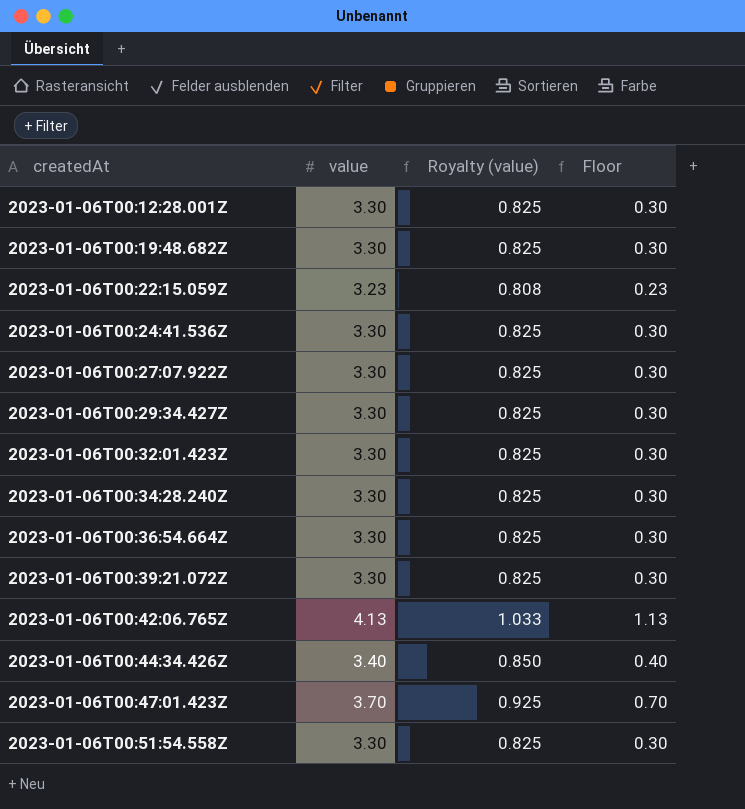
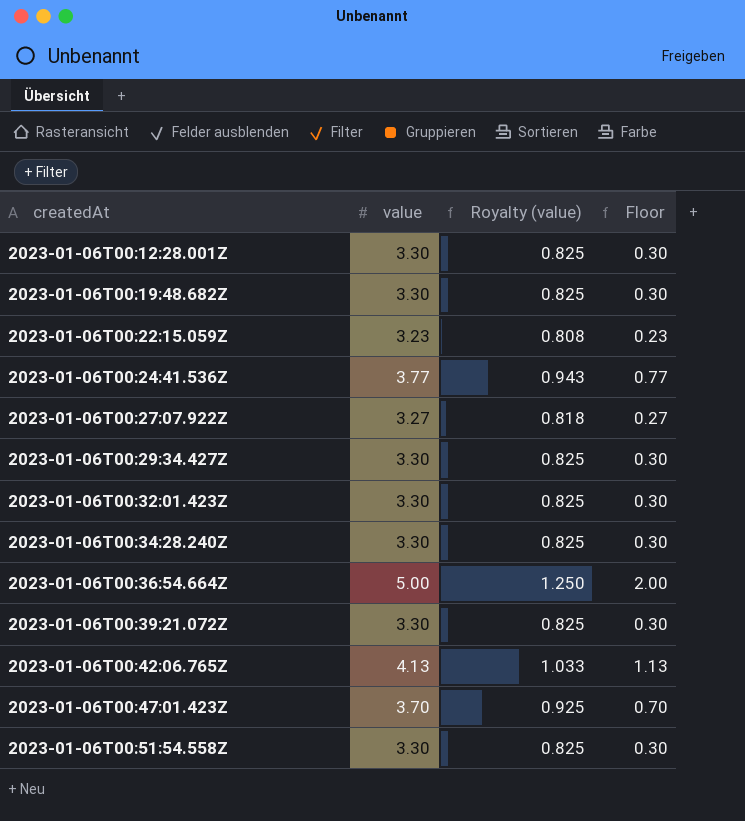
row 2023-01-06T00:44:34.426Z: 3.40 | 0.850 | 0.40 -> none
2023-01-06T00:24:41.536Z | value: 3.30 -> 3.77
2023-01-06T00:24:41.536Z | Royalty (value): 0.825 -> 0.943
2023-01-06T00:24:41.536Z | Floor: 0.30 -> 0.77
2023-01-06T00:27:07.922Z | value: 3.30 -> 3.27
2023-01-06T00:27:07.922Z | Royalty (value): 0.825 -> 0.818
2023-01-06T00:27:07.922Z | Floor: 0.30 -> 0.27
2023-01-06T00:36:54.664Z | value: 3.30 -> 5.00
2023-01-06T00:36:54.664Z | Royalty (value): 0.825 -> 1.250
2023-01-06T00:36:54.664Z | Floor: 0.30 -> 2.00

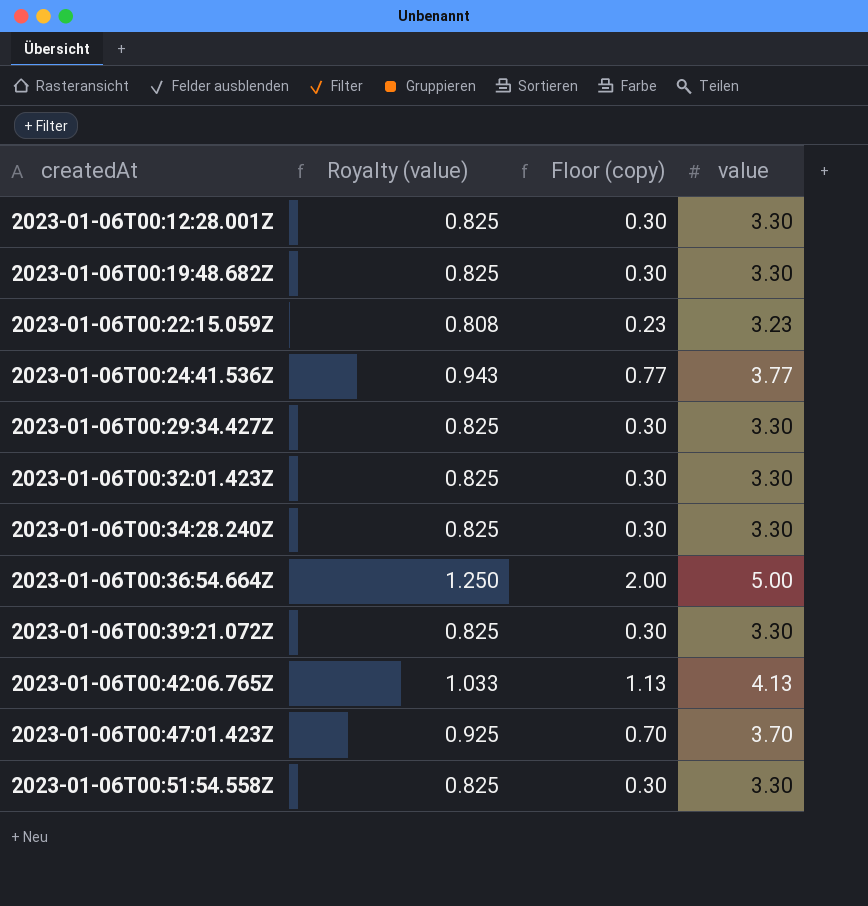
column name: Floor -> Floor (copy)
column value | position: 2 -> 4
row 2023-01-06T00:27:07.922Z: 3.27 | 0.818 | 0.27 -> none

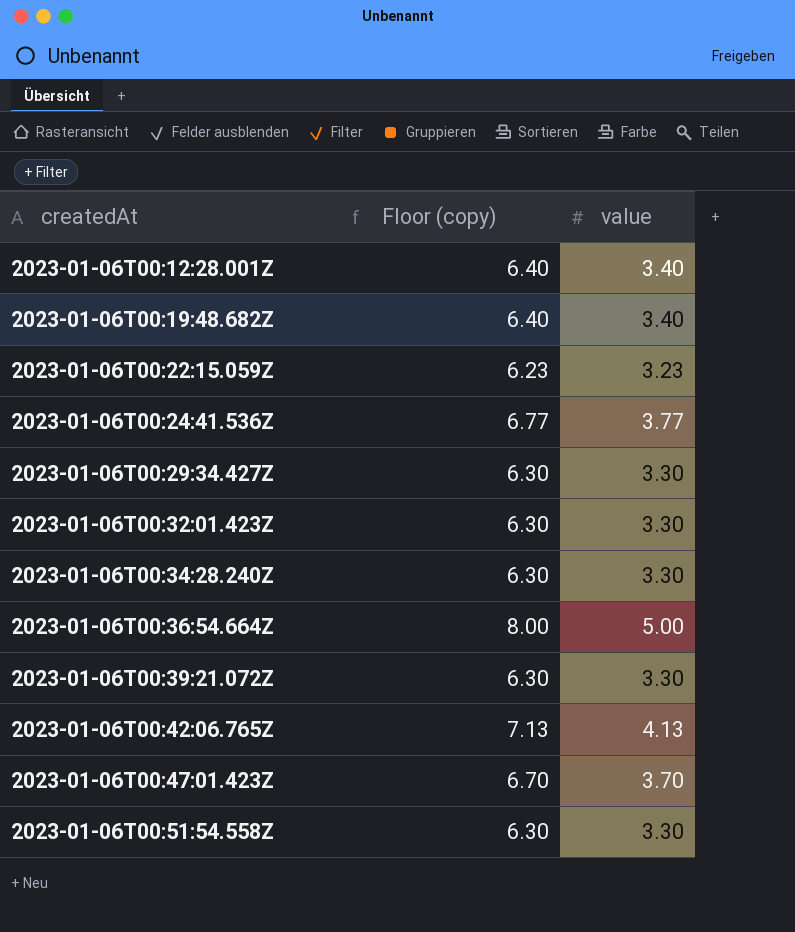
column Royalty (value) | formula: [value] * 0.25 -> none
column Floor (copy) | formula: [value] - 3 -> [value] + 3
2023-01-06T00:12:28.001Z | value: 3.30 -> 3.40
2023-01-06T00:19:48.682Z | value: 3.30 -> 3.40

